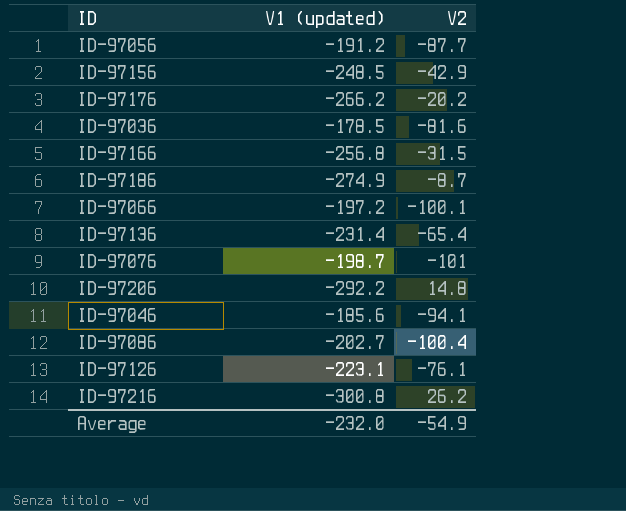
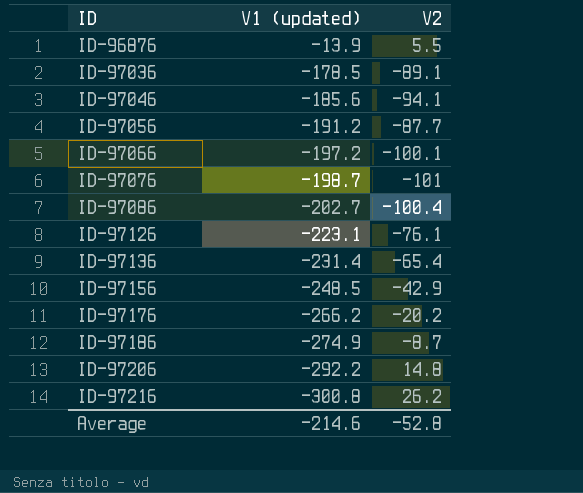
row order: none -> ID ascending
row ID-97166: -256.8 | -31.5 -> none
row ID-96876: none -> -13.9 | 5.5
ID-97036 | V2: -81.6 -> -89.1
Average | V1 (updated): -232.0 -> -214.6
Average | V2: -54.9 -> -52.8

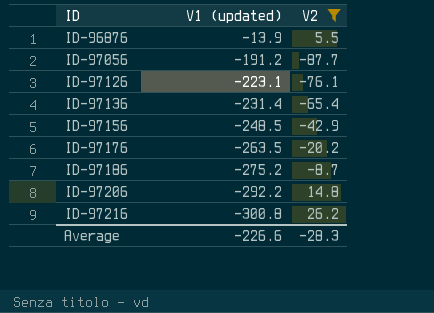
filter: none -> V2 >= -87.7
ID-97176 | V1 (updated): -266.2 -> -263.5
ID-97186 | V1 (updated): -274.9 -> -275.2
Average | V1 (updated): -214.6 -> -226.6
Average | V2: -52.8 -> -28.3

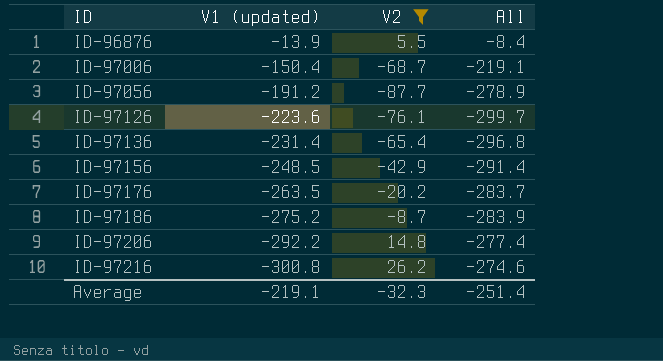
column All | formula: none -> [V1 (updated)] + [V2]
row ID-97006: none -> -150.4 | -68.7 | -219.1
ID-97126 | V1 (updated): -223.1 -> -223.6
Average | V1 (updated): -226.6 -> -219.1
Average | V2: -28.3 -> -32.3

